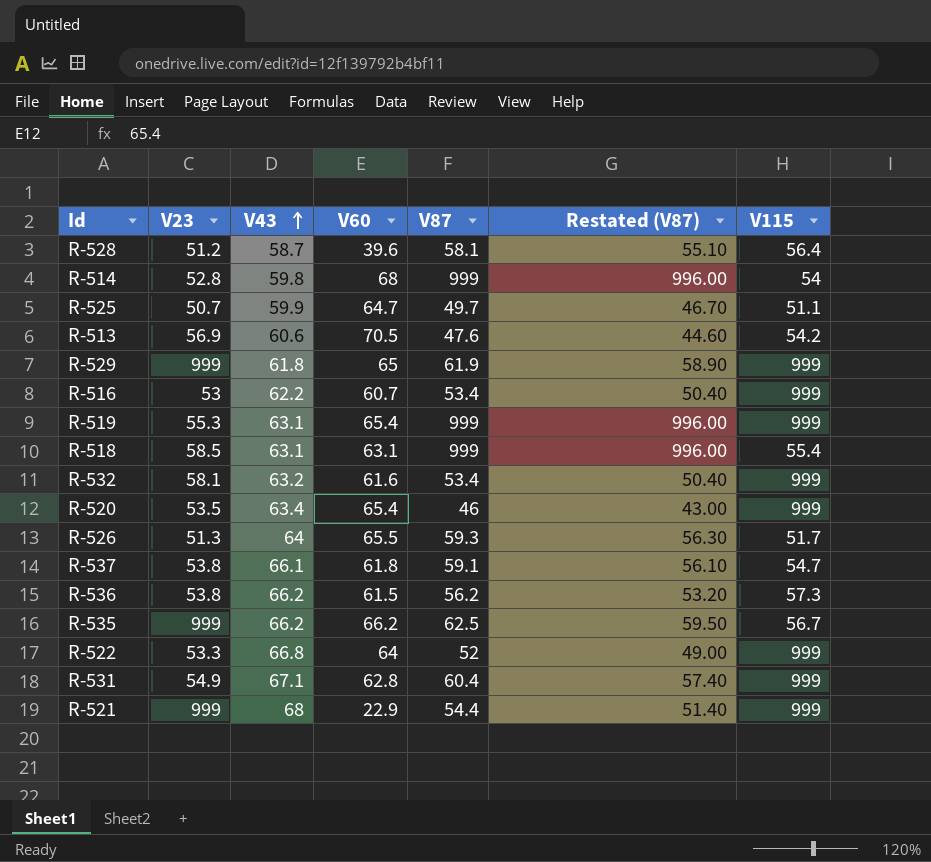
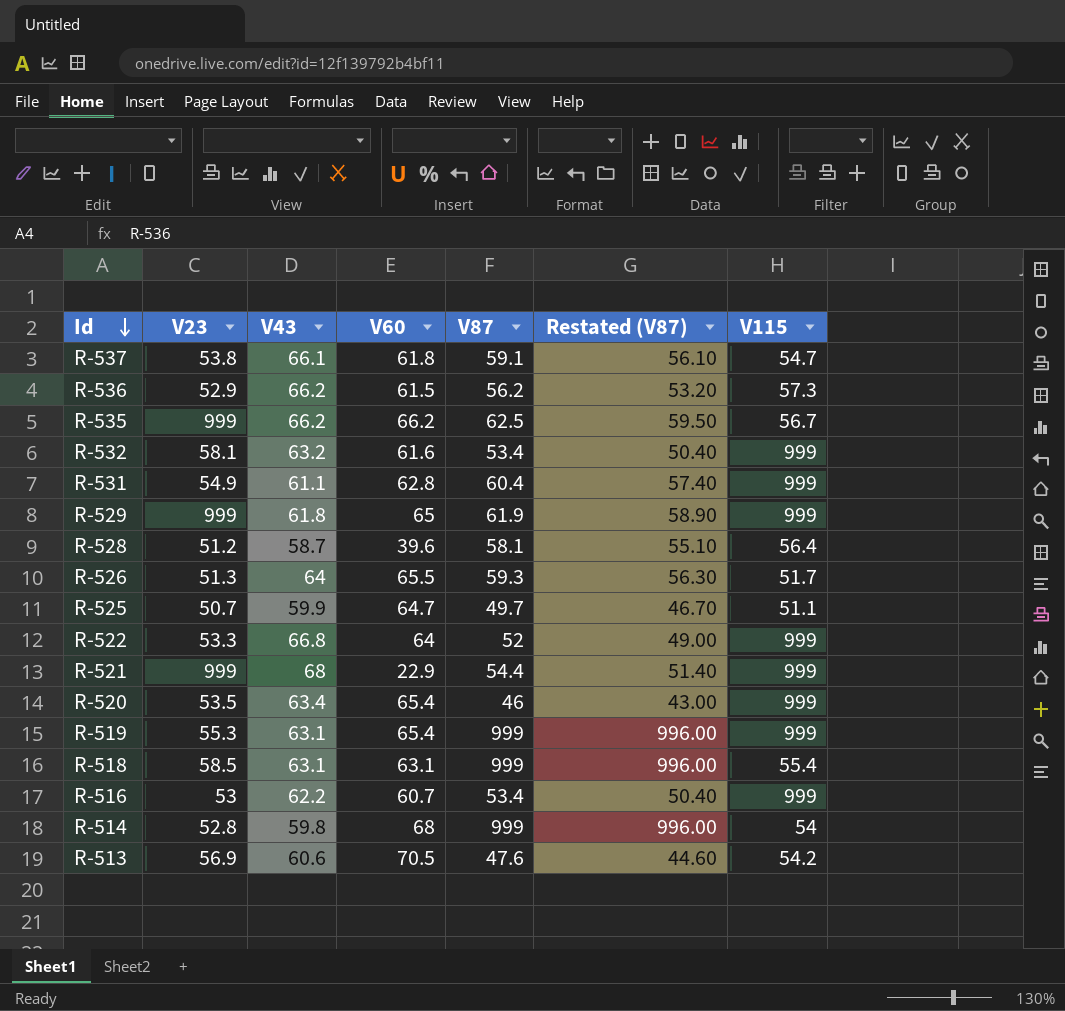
row order: V43 ascending -> Id descending
R-536 | V23: 53.8 -> 52.9
R-531 | V43: 67.1 -> 61.1

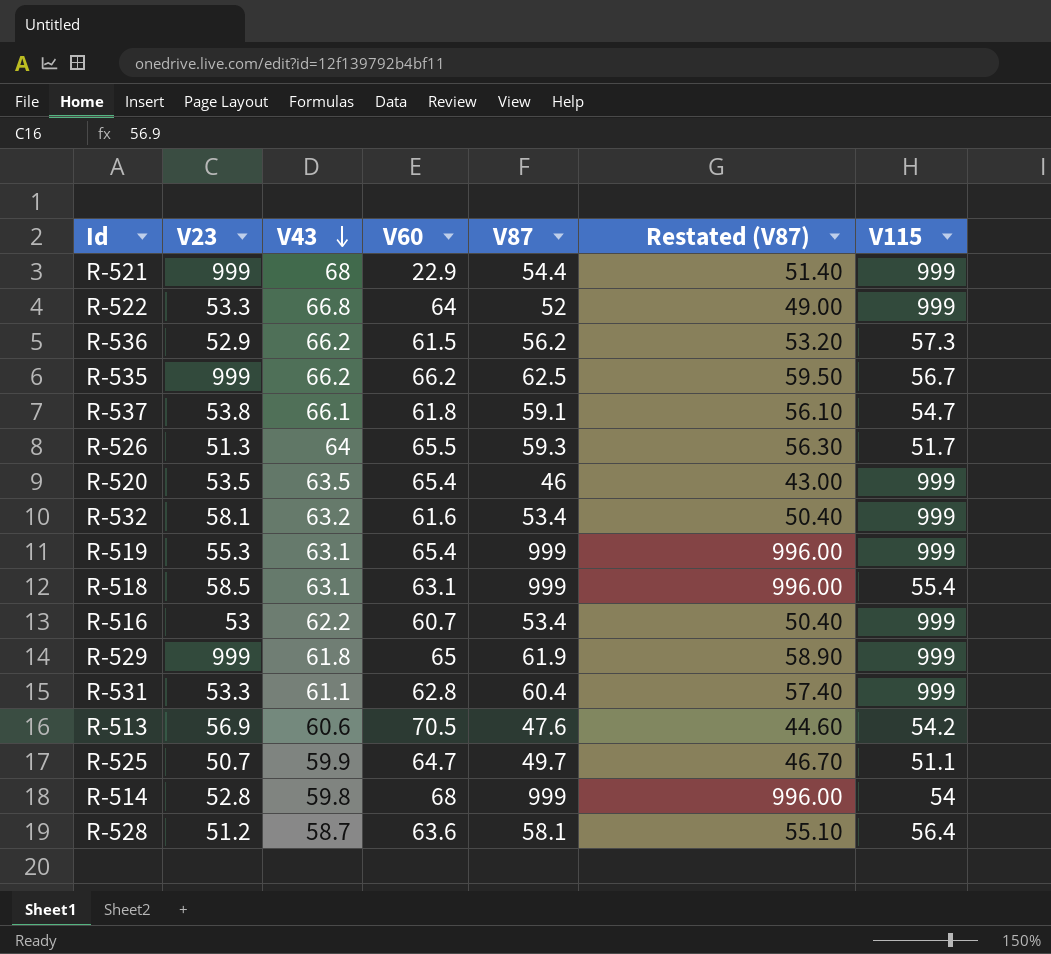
row order: Id descending -> V43 descending
R-520 | V43: 63.4 -> 63.5
R-531 | V23: 54.9 -> 53.3
R-528 | V60: 39.6 -> 63.6

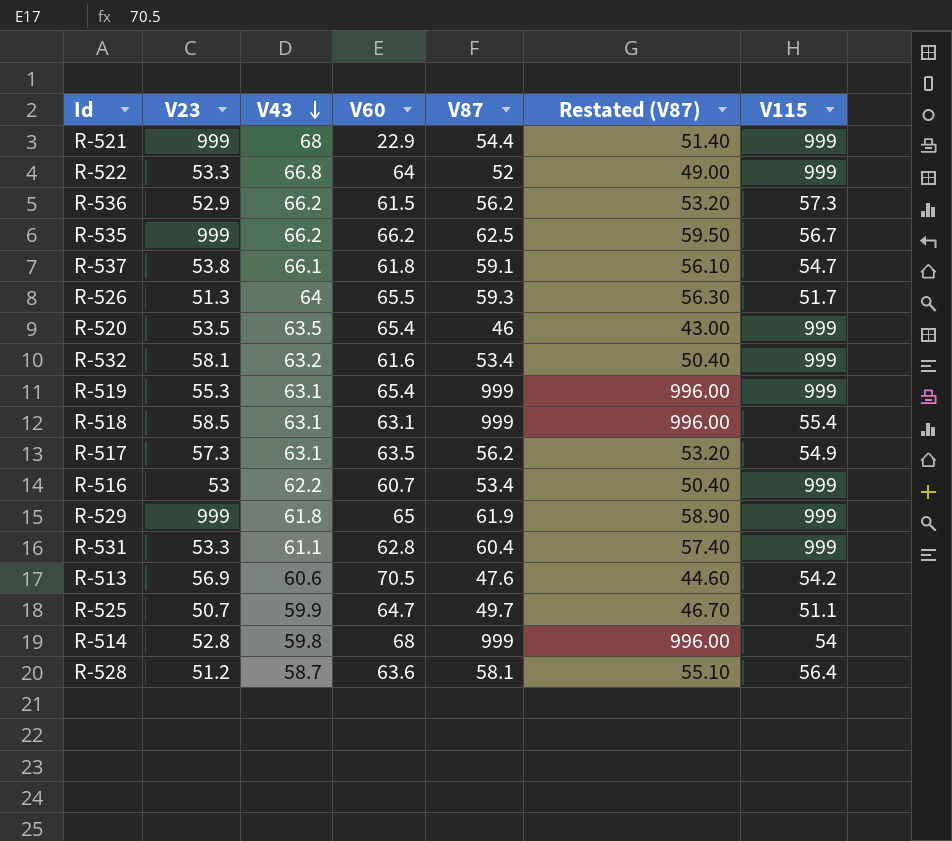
row R-517: none -> 57.3 | 63.1 | 63.5 | 56.2 | 53.20 | 54.9

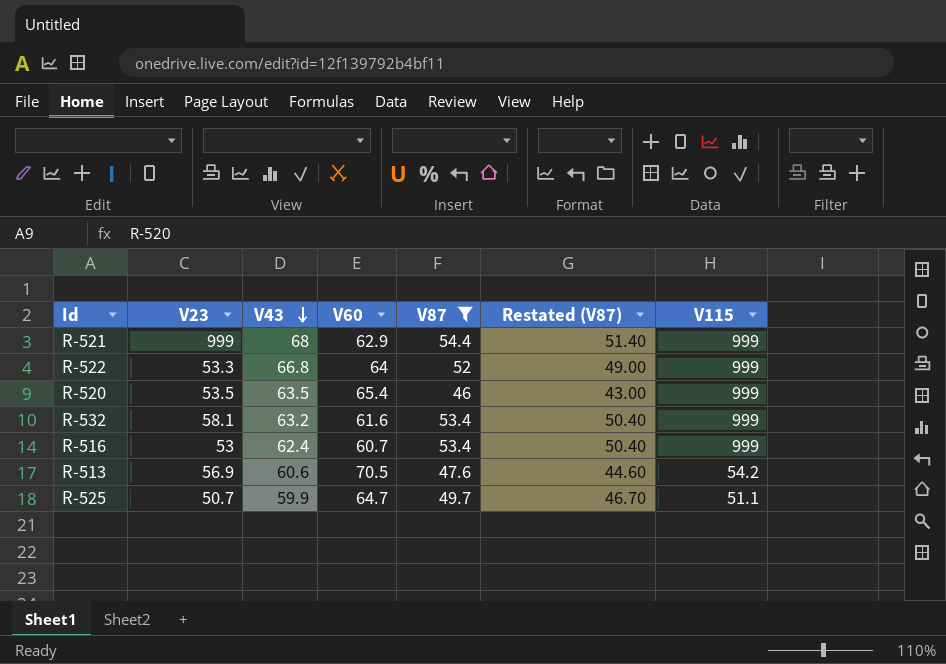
filter: none -> V87 <= 54.4
R-521 | V60: 22.9 -> 62.9
R-516 | V43: 62.2 -> 62.4

